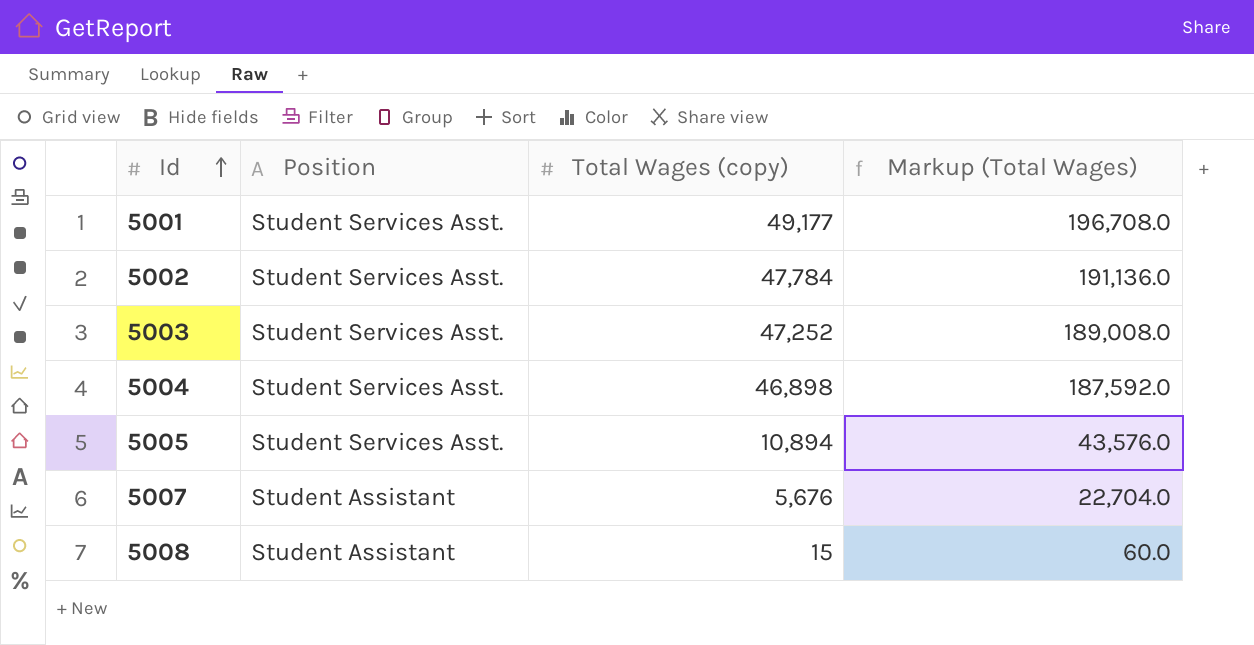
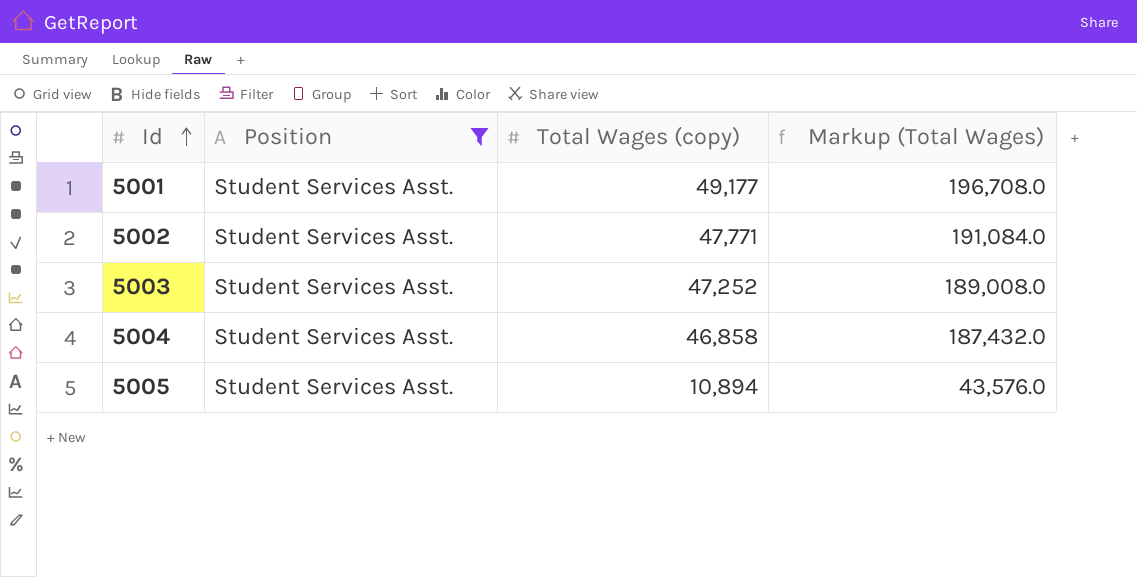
filter: none -> Position = Student Services Asst.
5002 | Total Wages (copy): 47,784 -> 47,771
5002 | Markup (Total Wages): 191,136.0 -> 191,084.0
5004 | Total Wages (copy): 46,898 -> 46,858
5004 | Markup (Total Wages): 187,592.0 -> 187,432.0

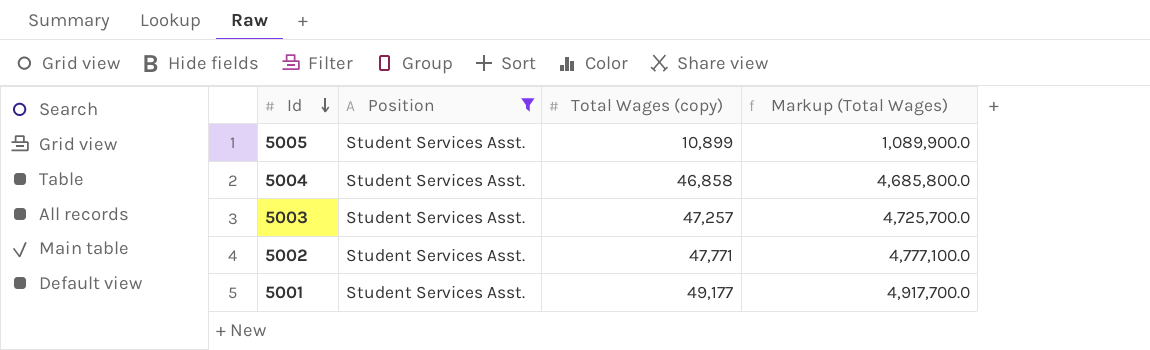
row order: Id ascending -> Id descending
column Markup (Total Wages) | formula: [Total Wages (copy)] * 4 -> [Total Wages (copy)] * 100
5005 | Total Wages (copy): 10,894 -> 10,899
5003 | Total Wages (copy): 47,252 -> 47,257

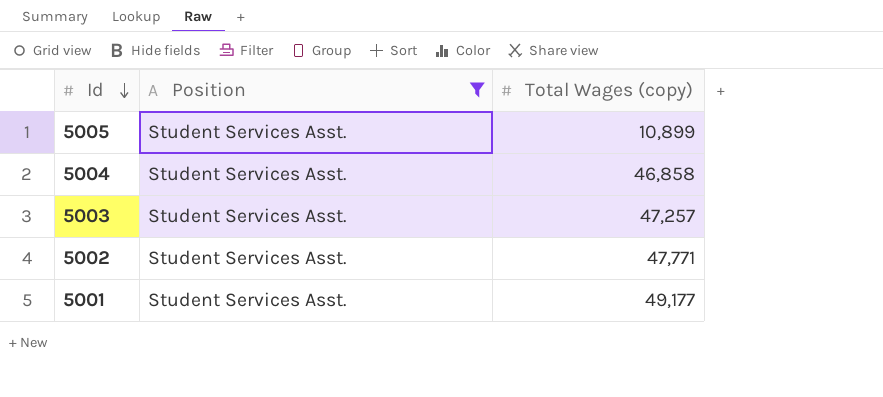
column Markup (Total Wages) | formula: [Total Wages (copy)] * 100 -> none

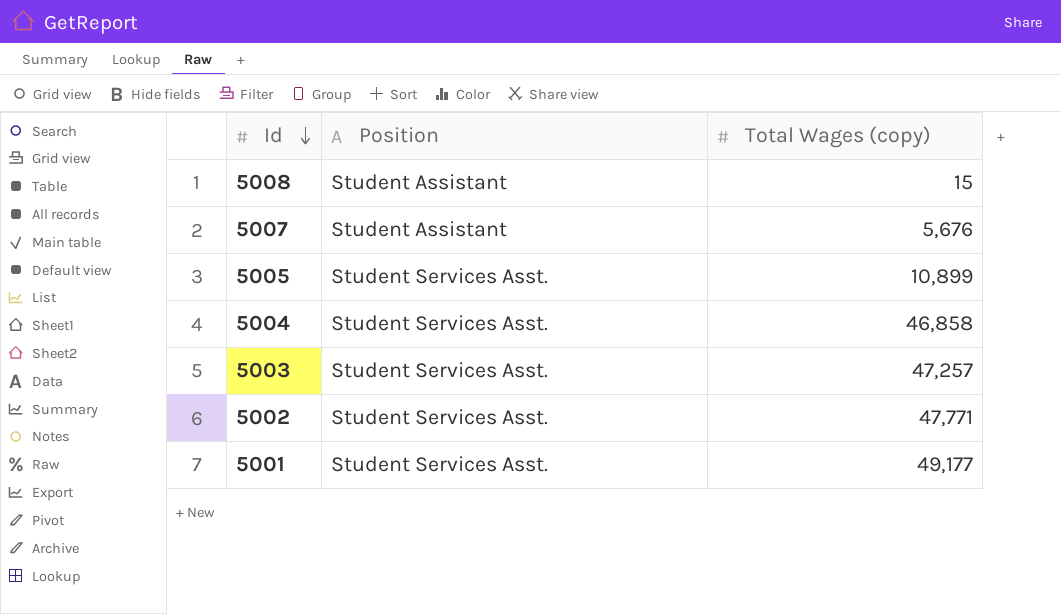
filter: Position = Student Services Asst. -> none

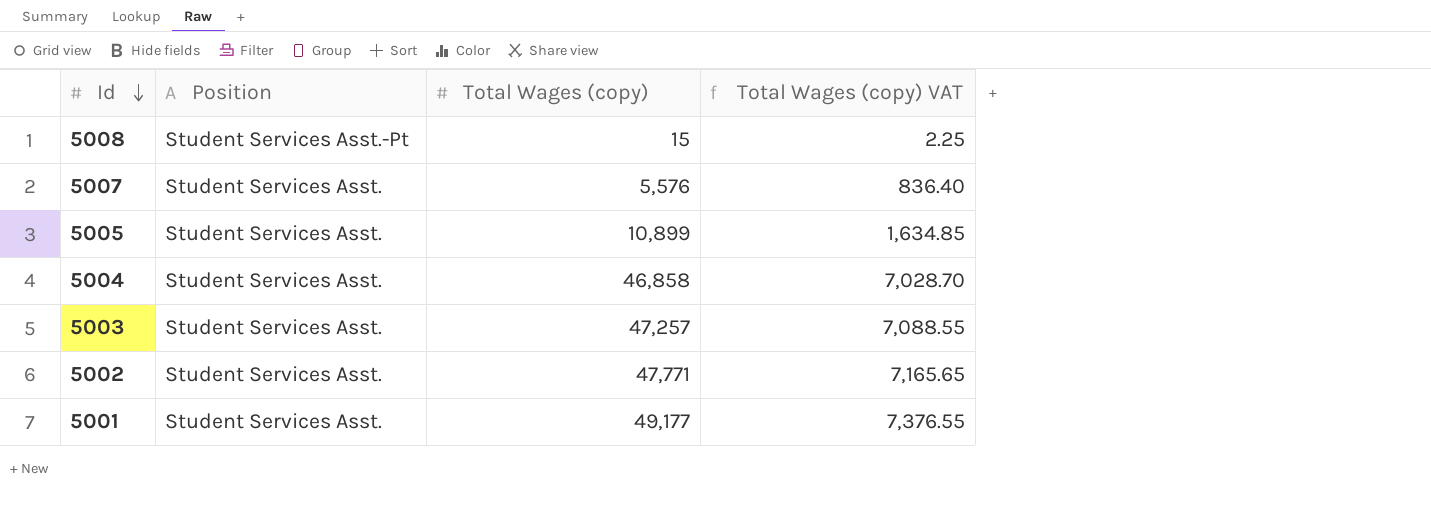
column Total Wages (copy) VAT | formula: none -> [Total Wages (copy)] * 0.15
5008 | Position: Student Assistant -> Student Services Asst.-Pt
5007 | Position: Student Assistant -> Student Services Asst.
5007 | Total Wages (copy): 5,676 -> 5,576

